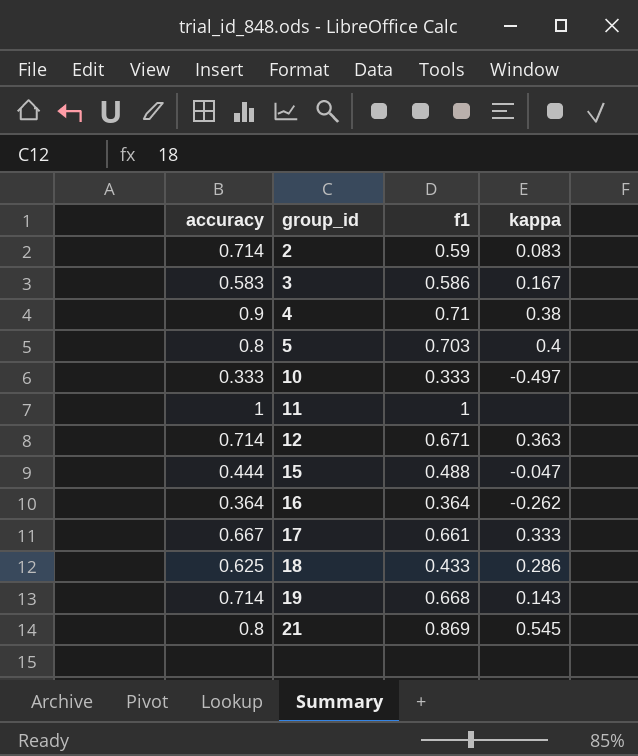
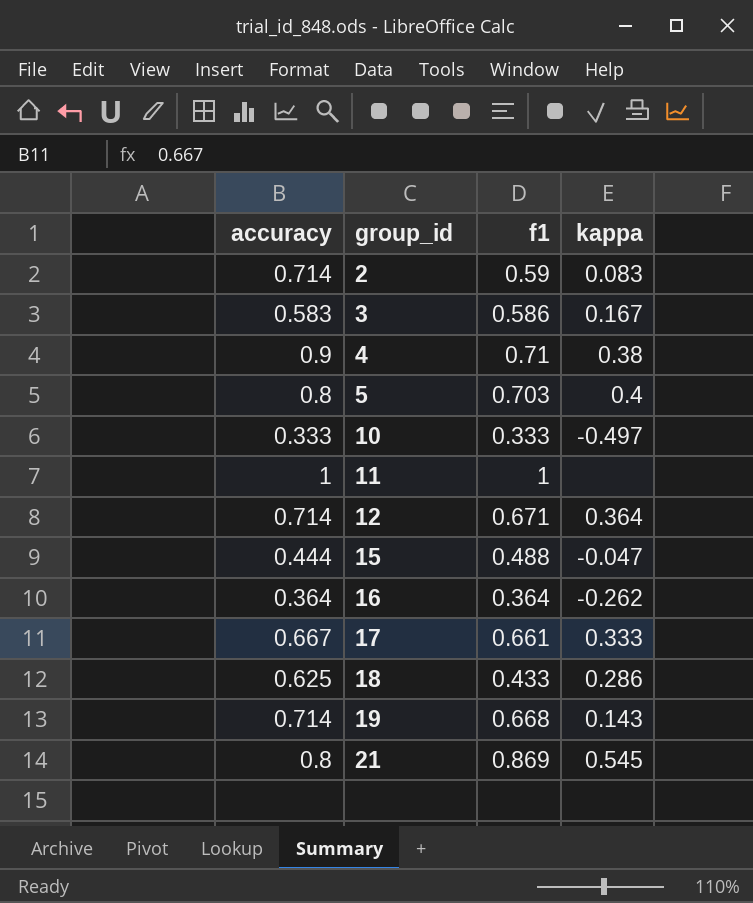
12 | kappa: 0.363 -> 0.364

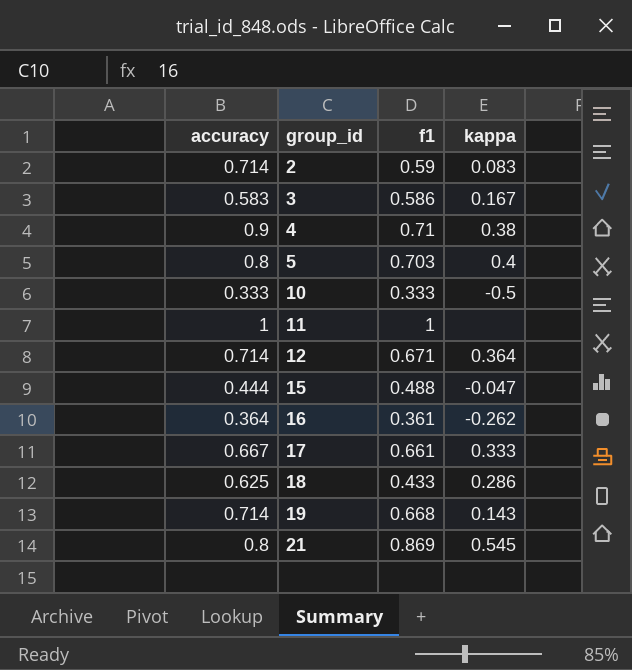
10 | kappa: -0.497 -> -0.5
16 | f1: 0.364 -> 0.361

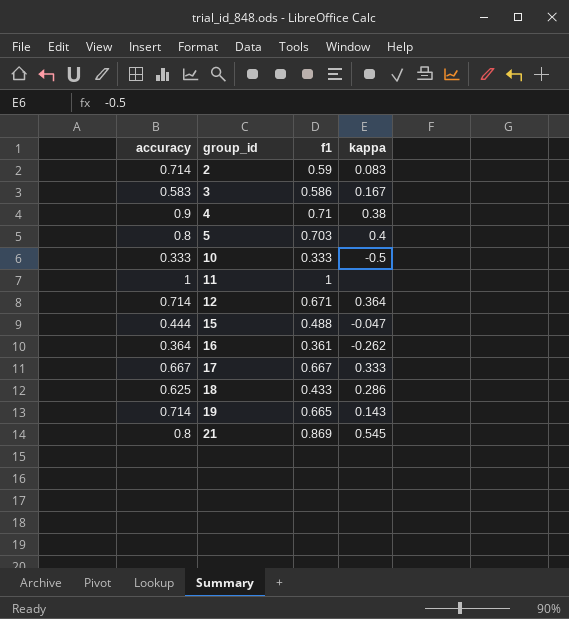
17 | f1: 0.661 -> 0.667
19 | f1: 0.668 -> 0.665

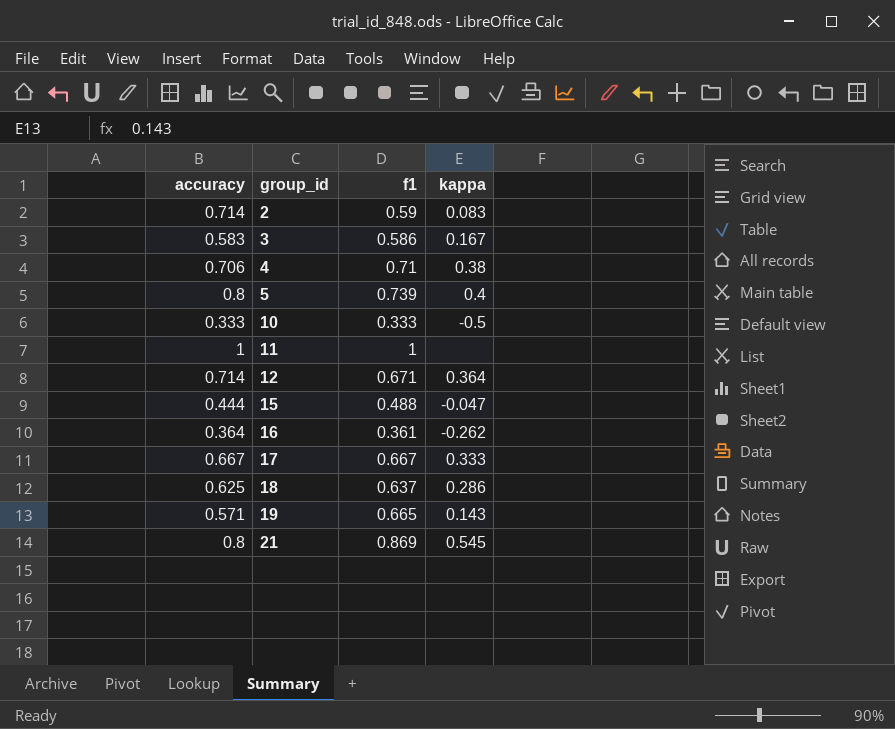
4 | accuracy: 0.9 -> 0.706
5 | f1: 0.703 -> 0.739
18 | f1: 0.433 -> 0.637
19 | accuracy: 0.714 -> 0.571

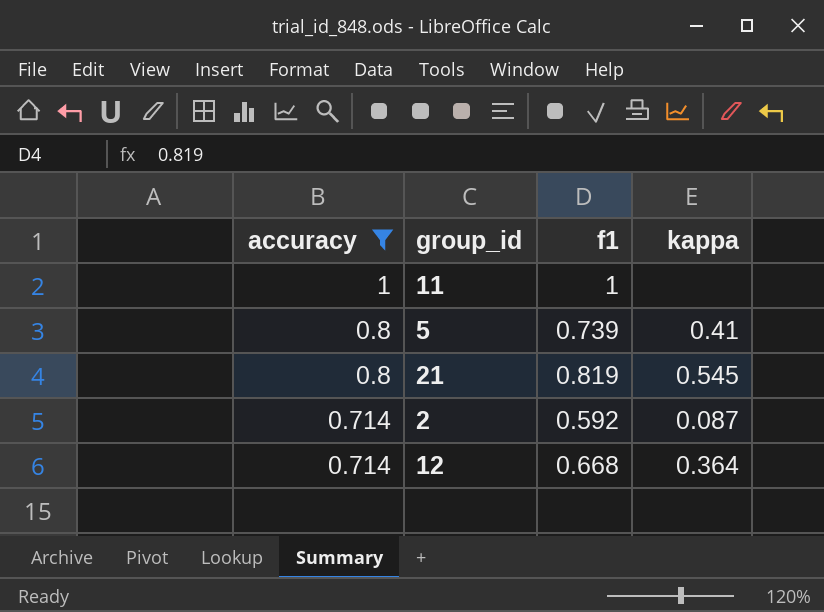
filter: none -> accuracy >= 0.714
row order: group_id ascending -> accuracy descending
5 | kappa: 0.4 -> 0.41
21 | f1: 0.869 -> 0.819
2 | f1: 0.59 -> 0.592
2 | kappa: 0.083 -> 0.087
12 | f1: 0.671 -> 0.668

